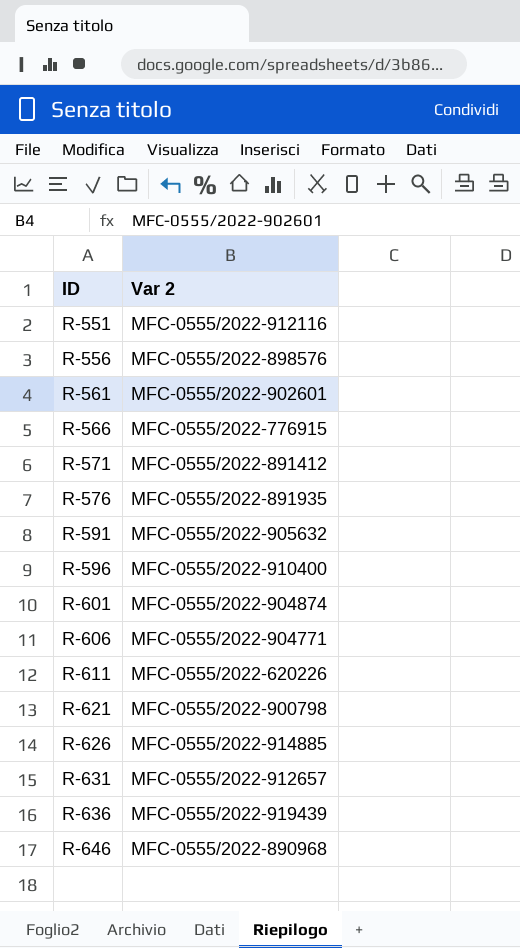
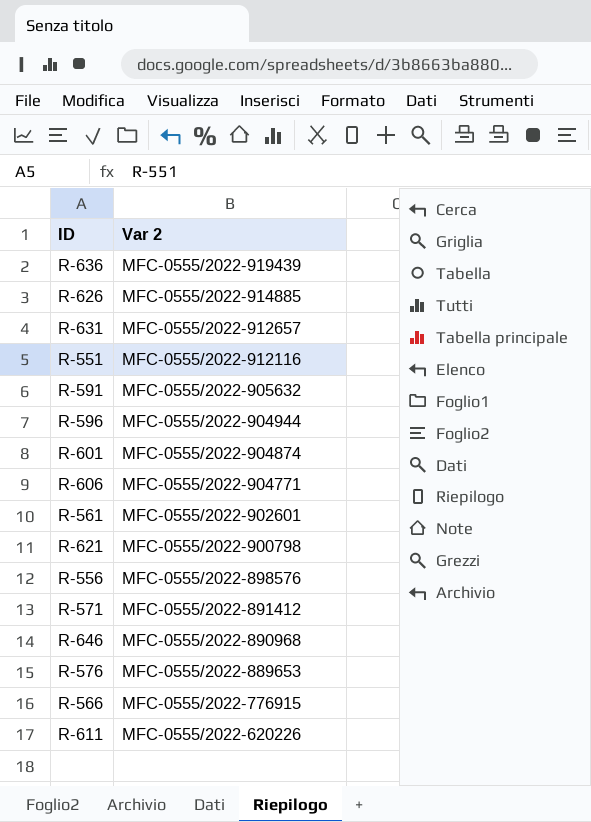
row order: ID ascending -> Var 2 descending
R-596 | Var 2: MFC-0555/2022-910400 -> MFC-0555/2022-904944
R-576 | Var 2: MFC-0555/2022-891935 -> MFC-0555/2022-889653

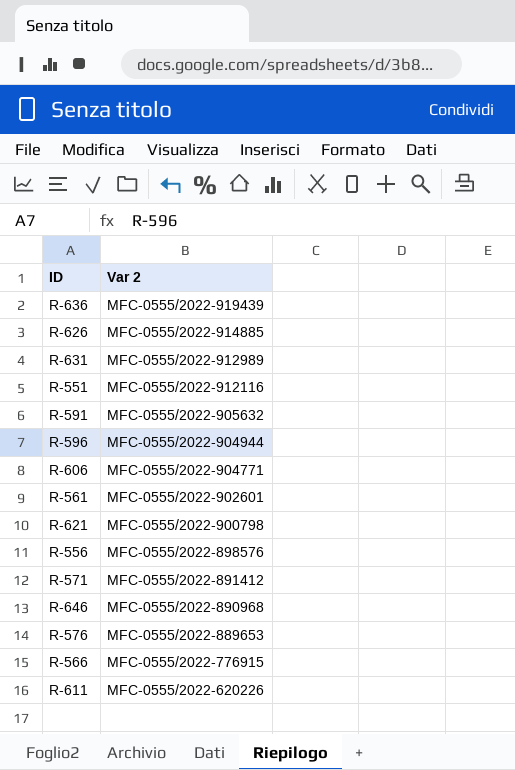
row R-601: MFC-0555/2022-904874 -> none
R-631 | Var 2: MFC-0555/2022-912657 -> MFC-0555/2022-912989

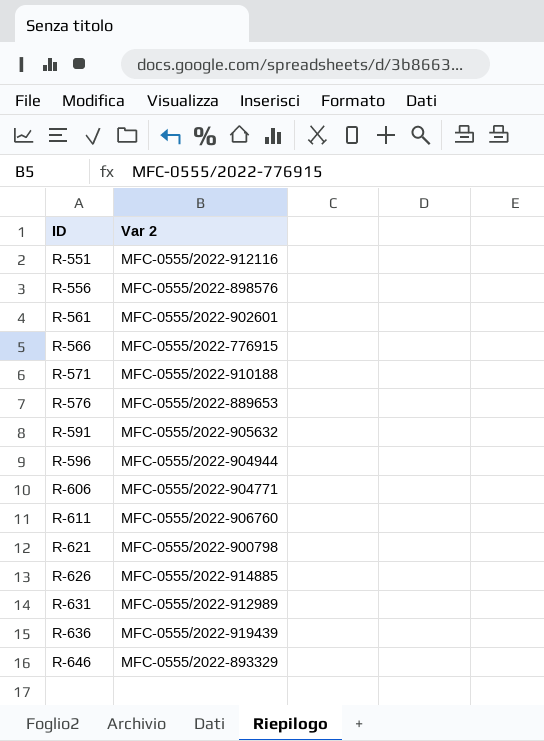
row order: Var 2 descending -> ID ascending
R-571 | Var 2: MFC-0555/2022-891412 -> MFC-0555/2022-910188
R-611 | Var 2: MFC-0555/2022-620226 -> MFC-0555/2022-906760
R-646 | Var 2: MFC-0555/2022-890968 -> MFC-0555/2022-893329

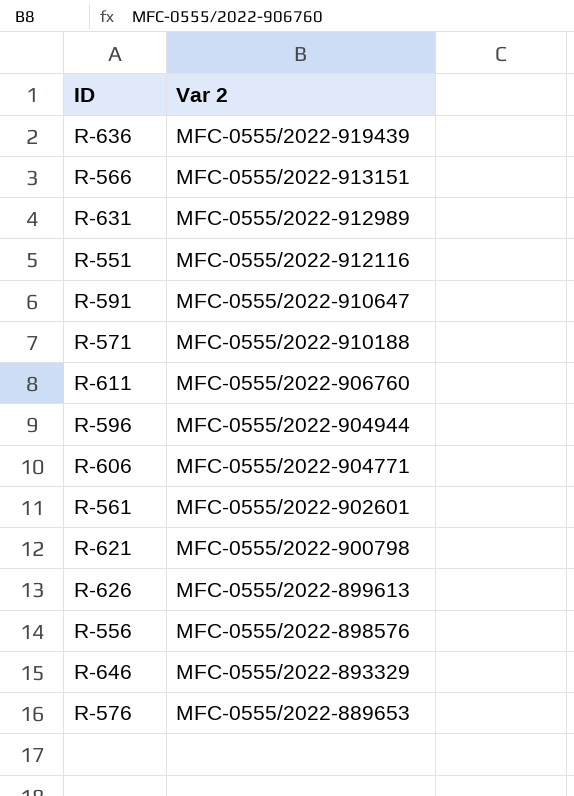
row order: ID ascending -> Var 2 descending
R-566 | Var 2: MFC-0555/2022-776915 -> MFC-0555/2022-913151
R-591 | Var 2: MFC-0555/2022-905632 -> MFC-0555/2022-910647
R-626 | Var 2: MFC-0555/2022-914885 -> MFC-0555/2022-899613

